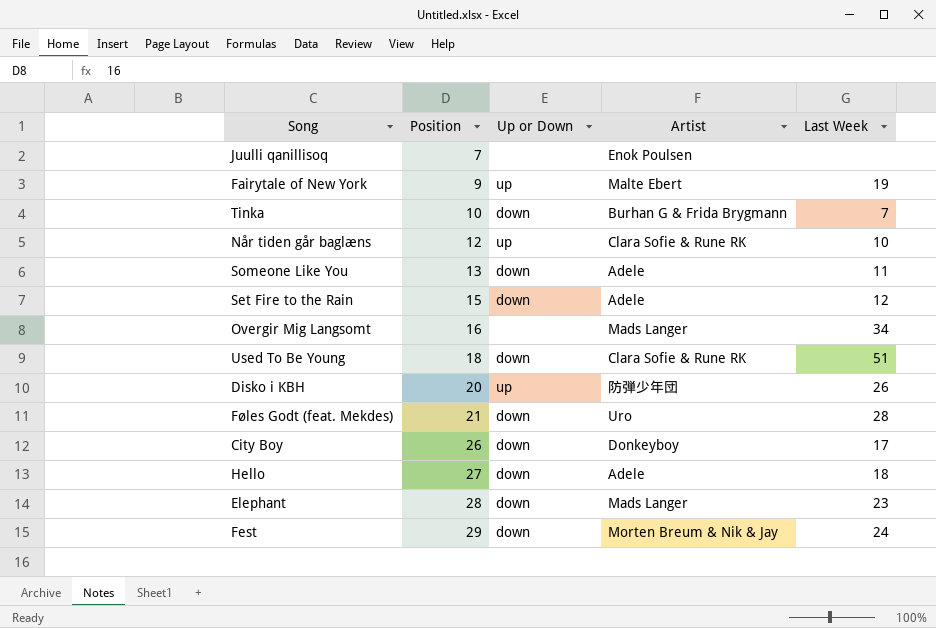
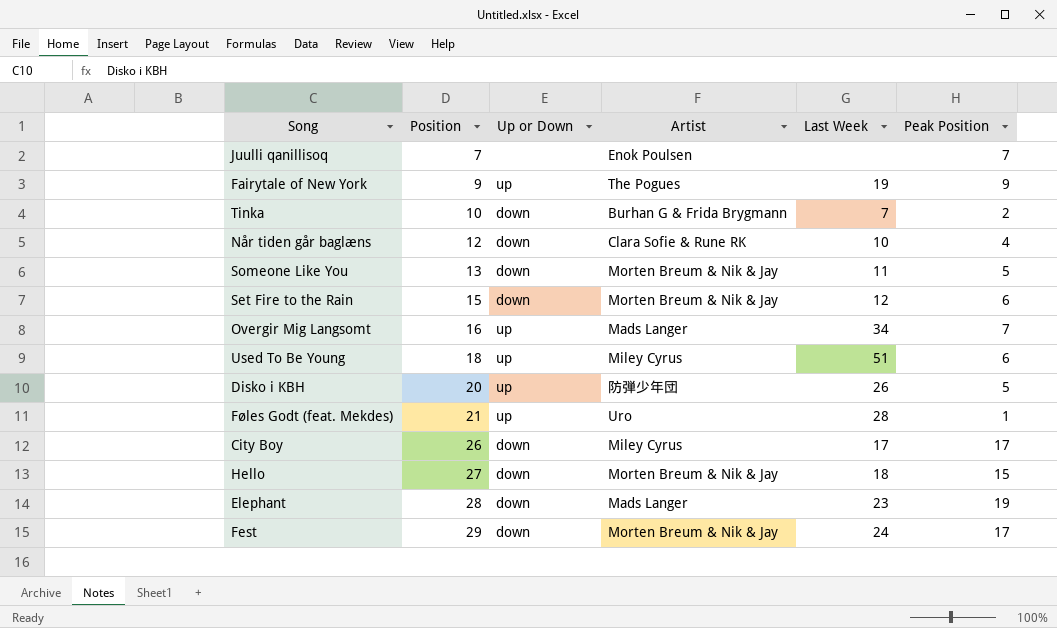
column Peak Position | position: none -> 6
Fairytale of New York | Artist: Malte Ebert -> The Pogues
Når tiden går baglæns | Up or Down: up -> down
Someone Like You | Artist: Adele -> Morten Breum & Nik & Jay
Set Fire to the Rain | Artist: Adele -> Morten Breum & Nik & Jay
Overgir Mig Langsomt | Up or Down: none -> up
Used To Be Young | Up or Down: down -> up
Used To Be Young | Artist: Clara Sofie & Rune RK -> Miley Cyrus
Føles Godt (feat. Mekdes) | Up or Down: down -> up
City Boy | Artist: Donkeyboy -> Miley Cyrus
Hello | Artist: Adele -> Morten Breum & Nik & Jay

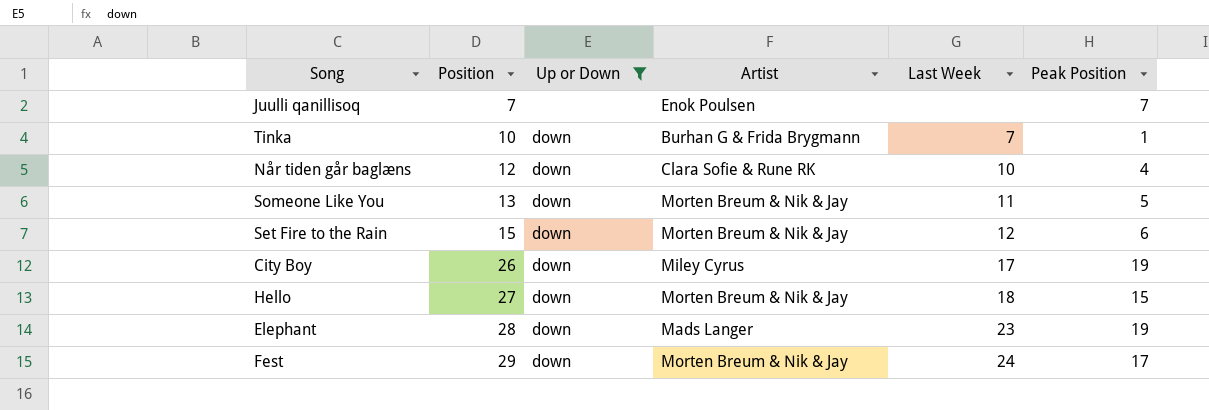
filter: none -> Up or Down != up
Tinka | Peak Position: 2 -> 1
City Boy | Peak Position: 17 -> 19

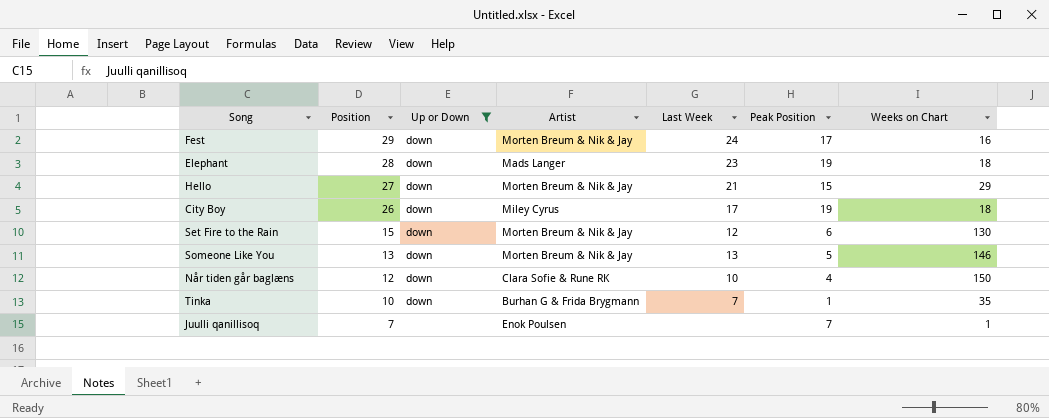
row order: Position ascending -> Position descending
column Weeks on Chart | position: none -> 7
Hello | Last Week: 18 -> 21
Someone Like You | Last Week: 11 -> 13

